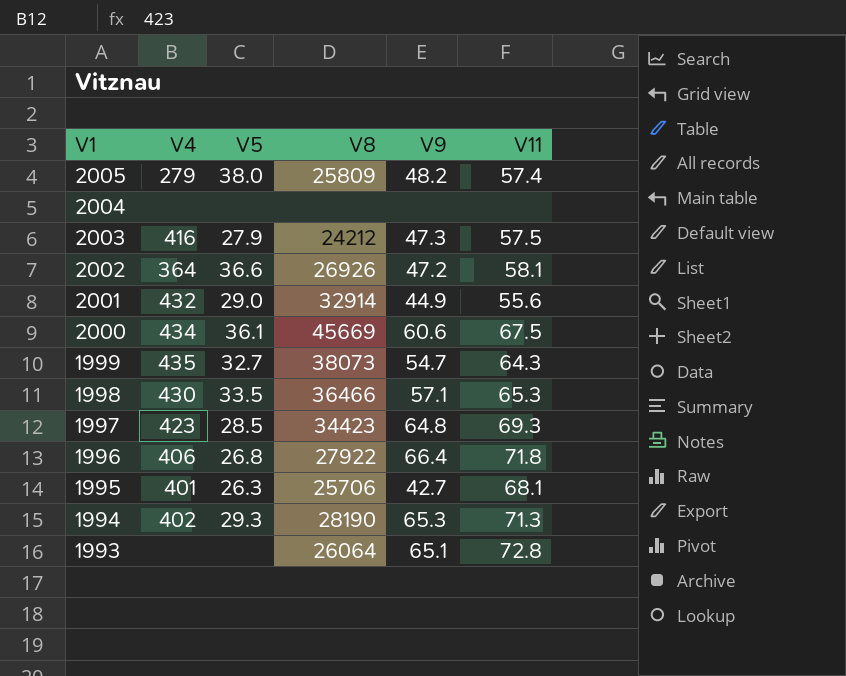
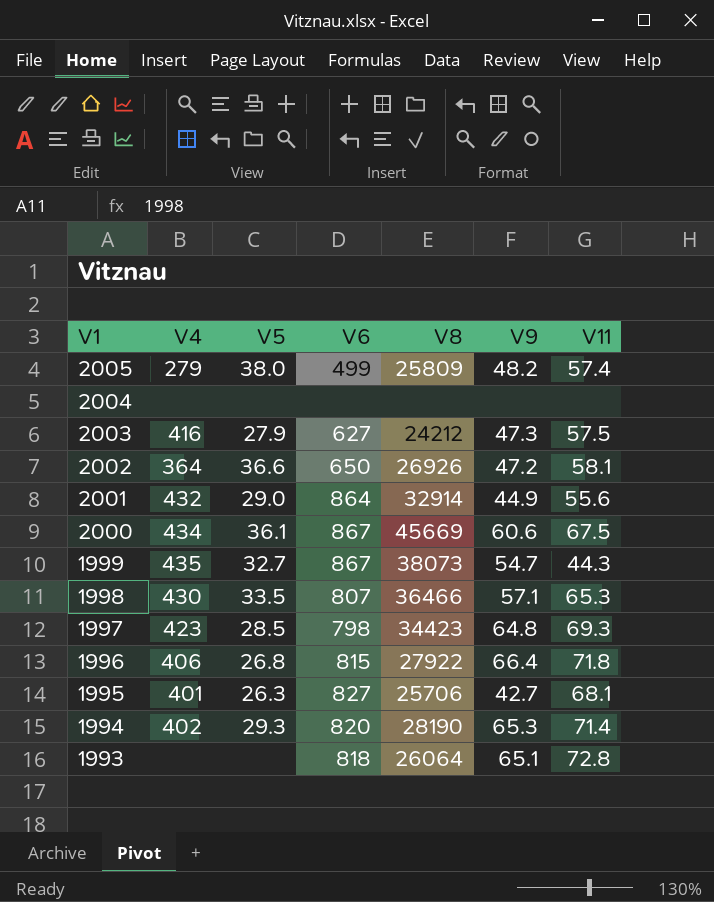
column V6 | position: none -> 4
1999 | V11: 64.3 -> 44.3
1994 | V11: 71.3 -> 71.4

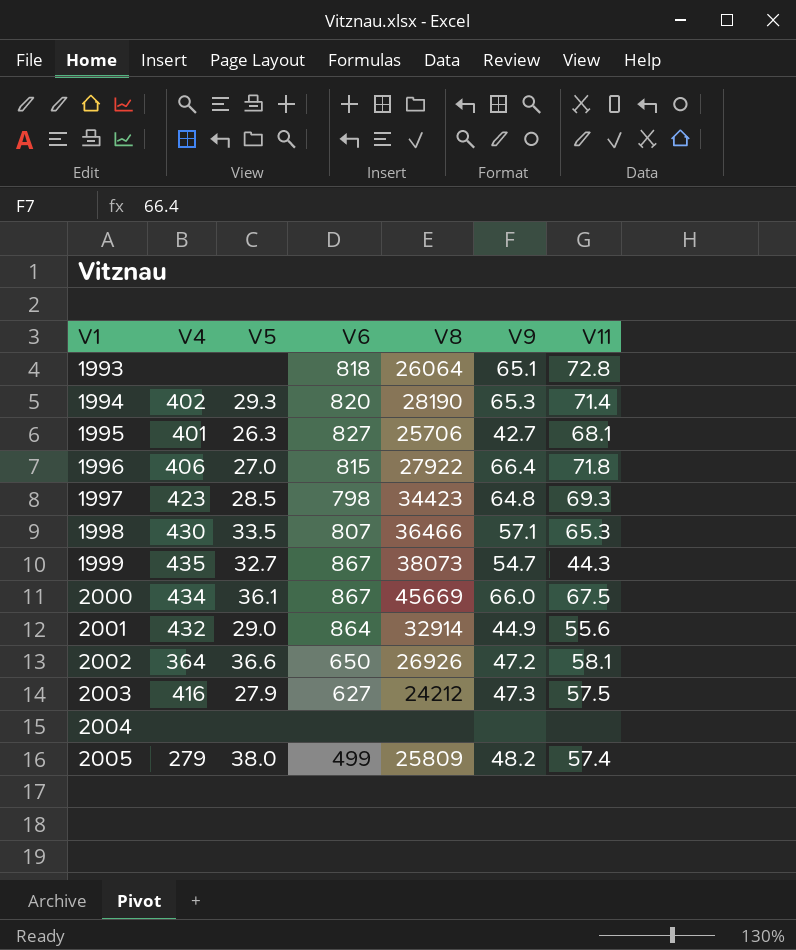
row order: V1 descending -> V1 ascending
1996 | V5: 26.8 -> 27.0
2000 | V9: 60.6 -> 66.0

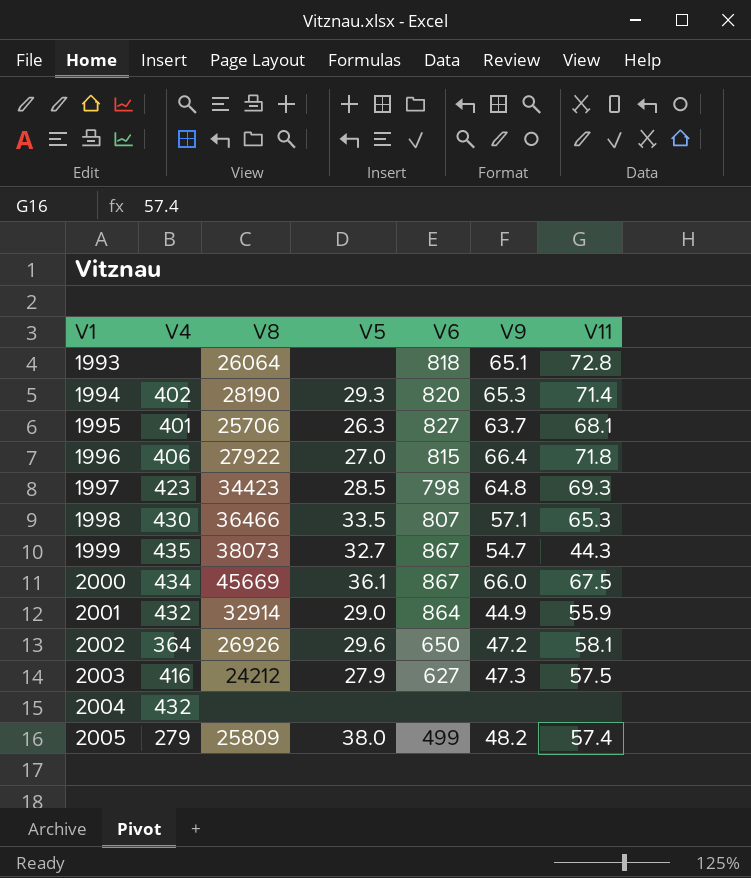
column V8 | position: 5 -> 3
1995 | V9: 42.7 -> 63.7
2001 | V11: 55.6 -> 55.9
2002 | V5: 36.6 -> 29.6
2004 | V4: none -> 432

